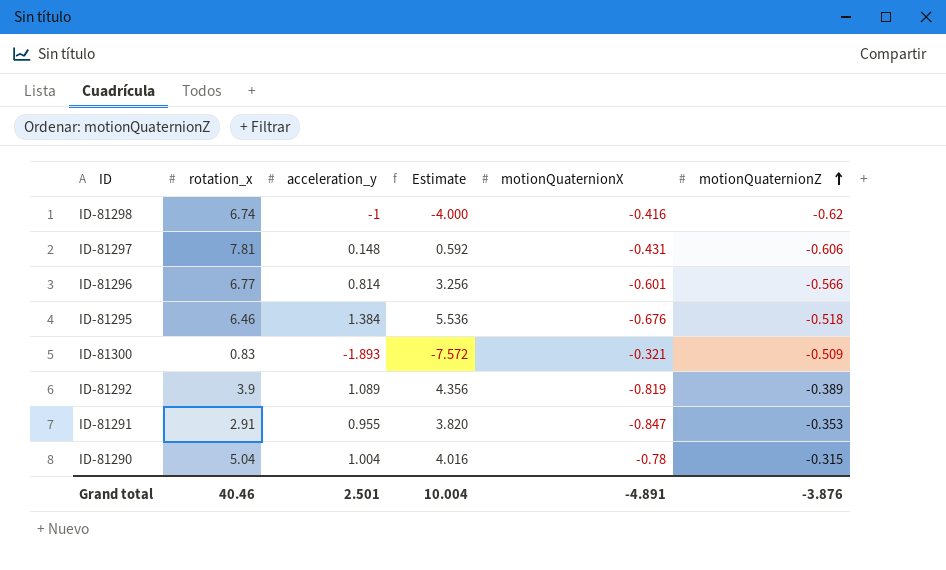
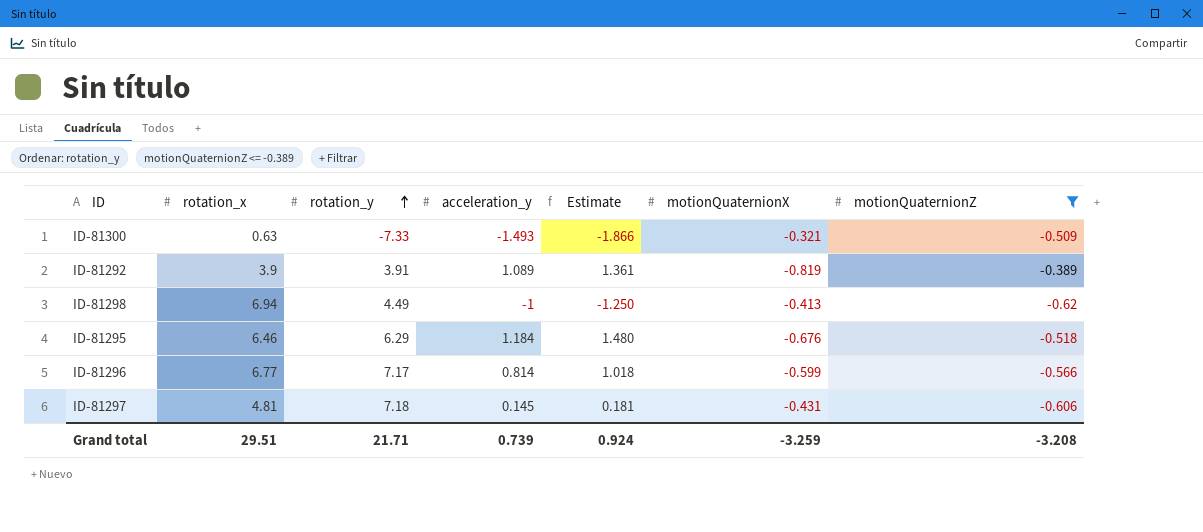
filter: none -> motionQuaternionZ <= -0.389
row order: motionQuaternionZ ascending -> rotation_y ascending
column rotation_y | position: none -> 3
column Estimate | formula: [acceleration_y] * 4 -> [acceleration_y] * 1.25
ID-81300 | rotation_x: 0.83 -> 0.63
ID-81300 | acceleration_y: -1.893 -> -1.493
ID-81298 | rotation_x: 6.74 -> 6.94
ID-81298 | motionQuaternionX: -0.416 -> -0.413
ID-81295 | acceleration_y: 1.384 -> 1.184
ID-81296 | motionQuaternionX: -0.601 -> -0.599
ID-81297 | rotation_x: 7.81 -> 4.81
ID-81297 | acceleration_y: 0.148 -> 0.145
Grand total | rotation_x: 40.46 -> 29.51
Grand total | acceleration_y: 2.501 -> 0.739
Grand total | Estimate: 10.004 -> 0.924
Grand total | motionQuaternionX: -4.891 -> -3.259
Grand total | motionQuaternionZ: -3.876 -> -3.208

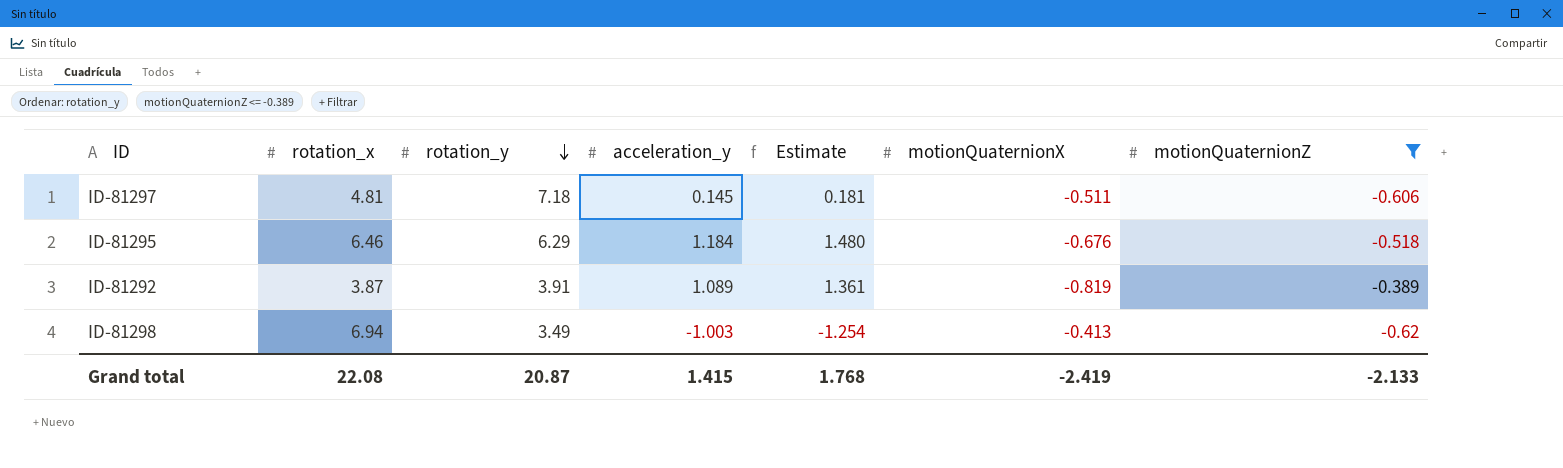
row order: rotation_y ascending -> rotation_y descending
row ID-81300: 0.63 | -7.33 | -1.493 | -1.866 | -0.321 | -0.509 -> none
row ID-81296: 6.77 | 7.17 | 0.814 | 1.018 | -0.599 | -0.566 -> none
ID-81297 | motionQuaternionX: -0.431 -> -0.511
ID-81292 | rotation_x: 3.9 -> 3.87
ID-81298 | rotation_y: 4.49 -> 3.49
ID-81298 | acceleration_y: -1 -> -1.003
ID-81298 | Estimate: -1.250 -> -1.254
Grand total | rotation_x: 29.51 -> 22.08
Grand total | rotation_y: 21.71 -> 20.87
Grand total | acceleration_y: 0.739 -> 1.415
Grand total | Estimate: 0.924 -> 1.768
Grand total | motionQuaternionX: -3.259 -> -2.419
Grand total | motionQuaternionZ: -3.208 -> -2.133

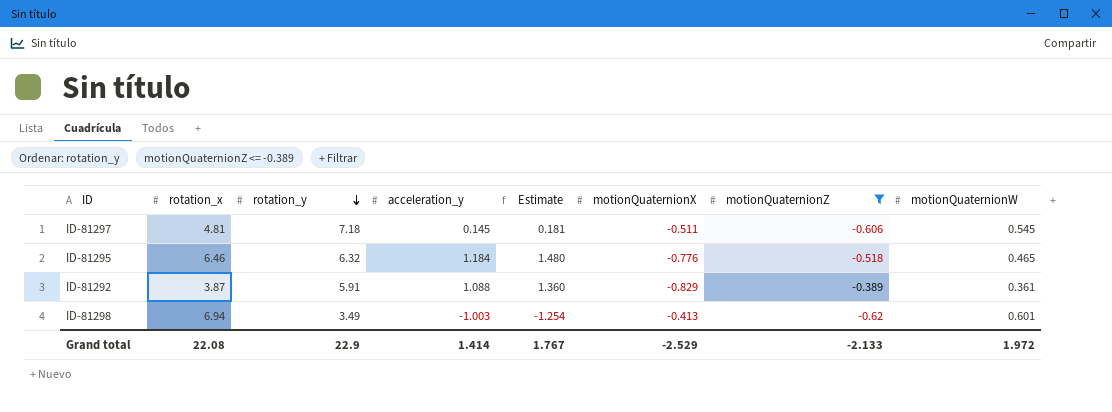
column motionQuaternionW | position: none -> 8
ID-81295 | rotation_y: 6.29 -> 6.32
ID-81295 | motionQuaternionX: -0.676 -> -0.776
ID-81292 | rotation_y: 3.91 -> 5.91
ID-81292 | acceleration_y: 1.089 -> 1.088
ID-81292 | Estimate: 1.361 -> 1.360
ID-81292 | motionQuaternionX: -0.819 -> -0.829
Grand total | rotation_y: 20.87 -> 22.9
Grand total | acceleration_y: 1.415 -> 1.414
Grand total | Estimate: 1.768 -> 1.767
Grand total | motionQuaternionX: -2.419 -> -2.529

